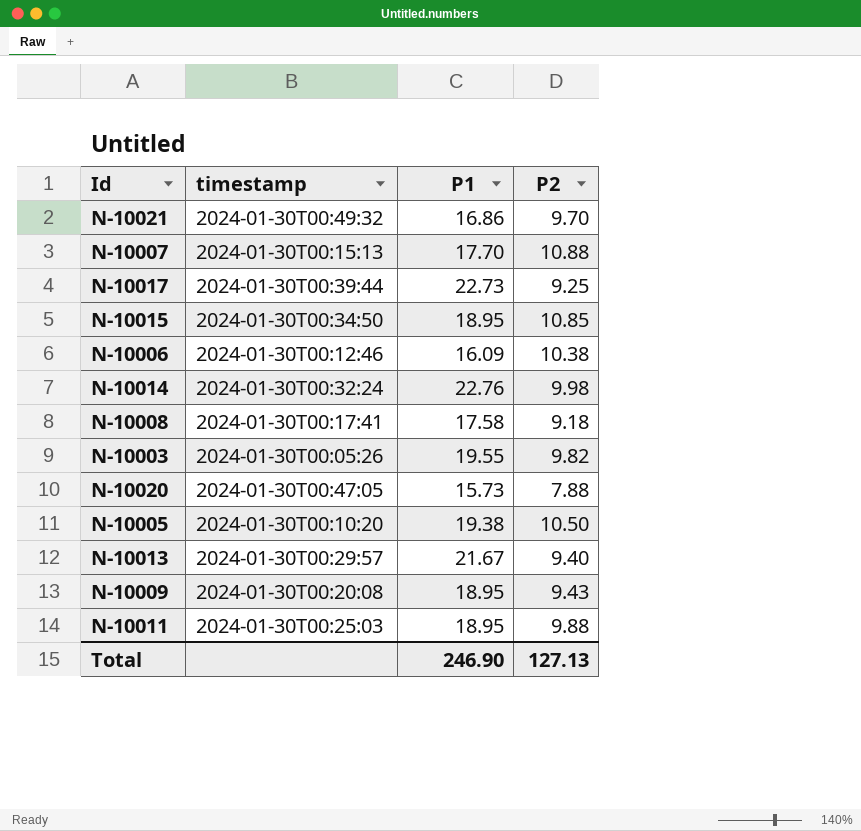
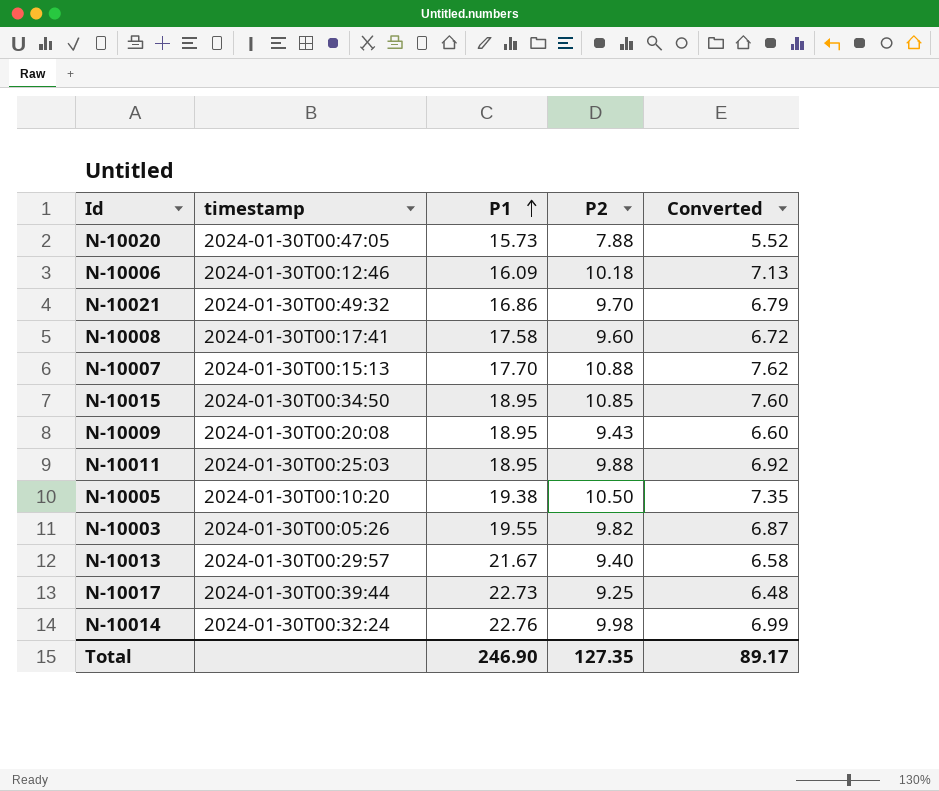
row order: none -> P1 ascending
column Converted | formula: none -> [P2] * 0.7
N-10006 | P2: 10.38 -> 10.18
N-10008 | P2: 9.18 -> 9.60
Total | P2: 127.13 -> 127.35

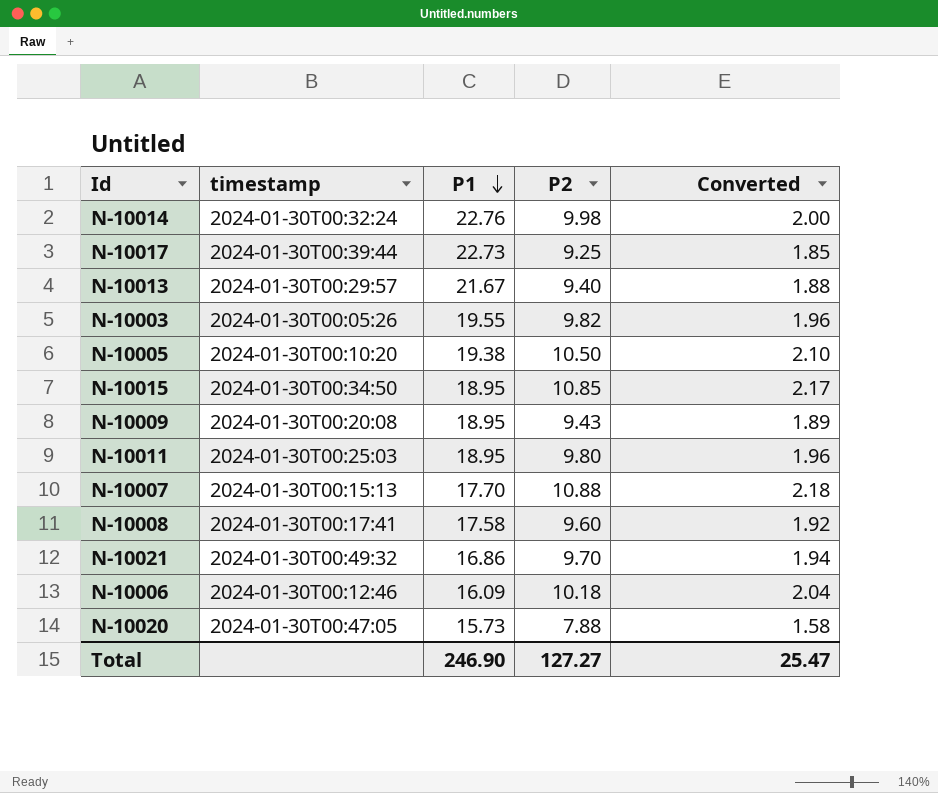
row order: P1 ascending -> P1 descending
column Converted | formula: [P2] * 0.7 -> [P2] * 0.2
N-10011 | P2: 9.88 -> 9.80
Total | P2: 127.35 -> 127.27
Total | Converted: 89.17 -> 25.47

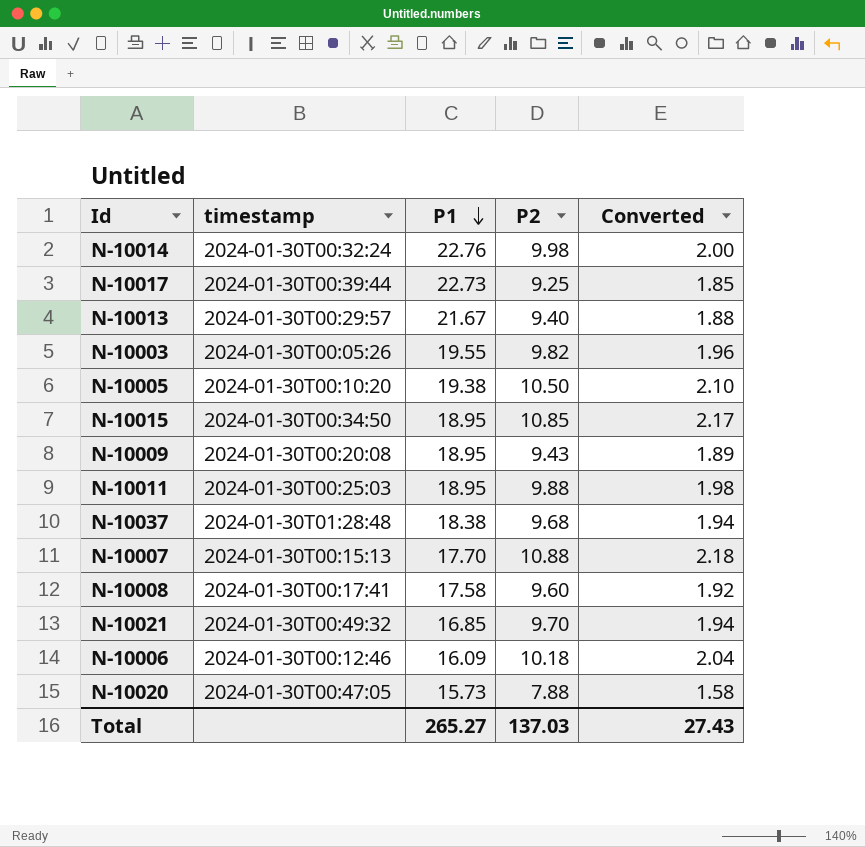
N-10011 | P2: 9.80 -> 9.88
N-10011 | Converted: 1.96 -> 1.98
row N-10037: none -> 2024-01-30T01:28:48 | 18.38 | 9.68 | 1.94
N-10021 | P1: 16.86 -> 16.85
Total | P1: 246.90 -> 265.27
Total | P2: 127.27 -> 137.03
Total | Converted: 25.47 -> 27.43

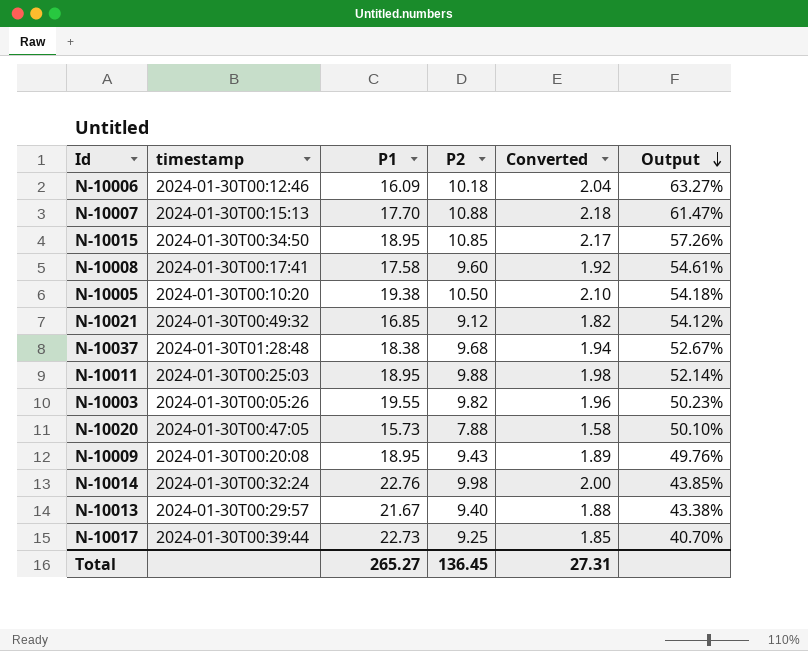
row order: P1 descending -> Output descending
column Output | formula: none -> [P2] / [P1]
N-10021 | P2: 9.70 -> 9.12
N-10021 | Converted: 1.94 -> 1.82
Total | P2: 137.03 -> 136.45
Total | Converted: 27.43 -> 27.31

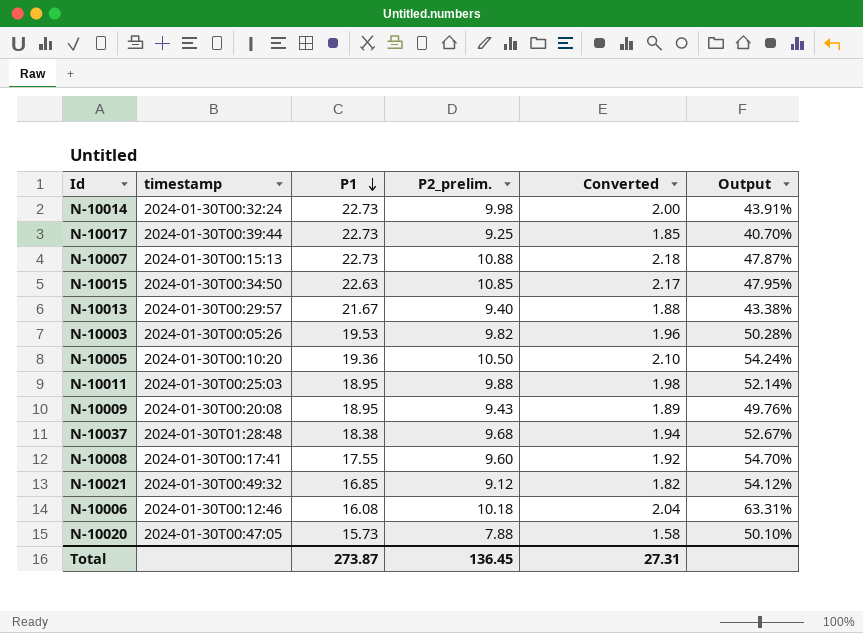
row order: Output descending -> P1 descending
column name: P2 -> P2_prelim.
N-10014 | P1: 22.76 -> 22.73
N-10014 | Output: 43.85% -> 43.91%
N-10007 | P1: 17.70 -> 22.73
N-10007 | Output: 61.47% -> 47.87%
N-10015 | P1: 18.95 -> 22.63
N-10015 | Output: 57.26% -> 47.95%
N-10003 | P1: 19.55 -> 19.53
N-10003 | Output: 50.23% -> 50.28%
N-10005 | P1: 19.38 -> 19.36
N-10005 | Output: 54.18% -> 54.24%
N-10008 | P1: 17.58 -> 17.55
N-10008 | Output: 54.61% -> 54.70%
N-10006 | P1: 16.09 -> 16.08
N-10006 | Output: 63.27% -> 63.31%
Total | P1: 265.27 -> 273.87

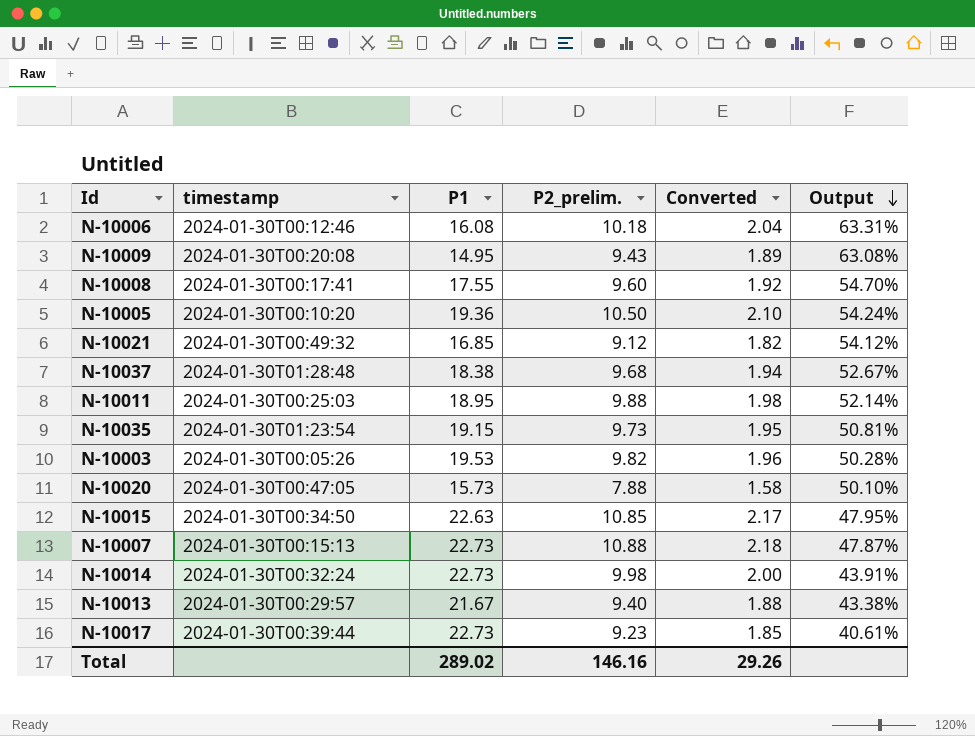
row order: P1 descending -> Output descending
N-10009 | P1: 18.95 -> 14.95
N-10009 | Output: 49.76% -> 63.08%
row N-10035: none -> 2024-01-30T01:23:54 | 19.15 | 9.73 | 1.95 | 50.81%
N-10017 | P2_prelim.: 9.25 -> 9.23
N-10017 | Output: 40.70% -> 40.61%
Total | P1: 273.87 -> 289.02
Total | P2_prelim.: 136.45 -> 146.16
Total | Converted: 27.31 -> 29.26

